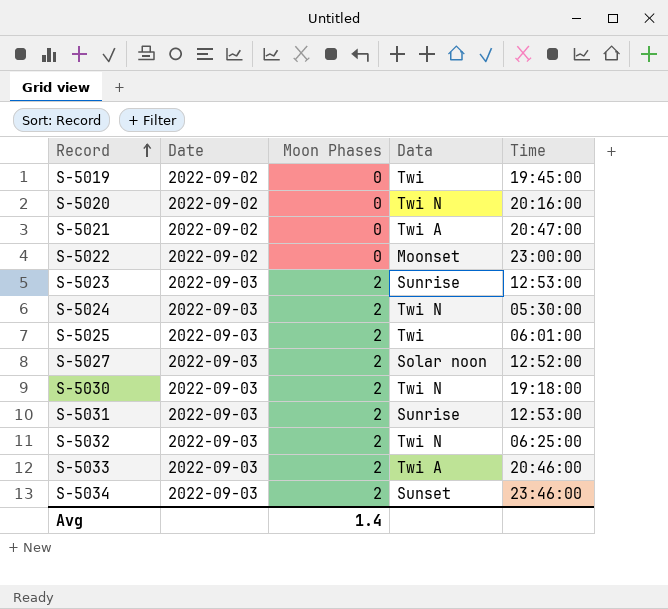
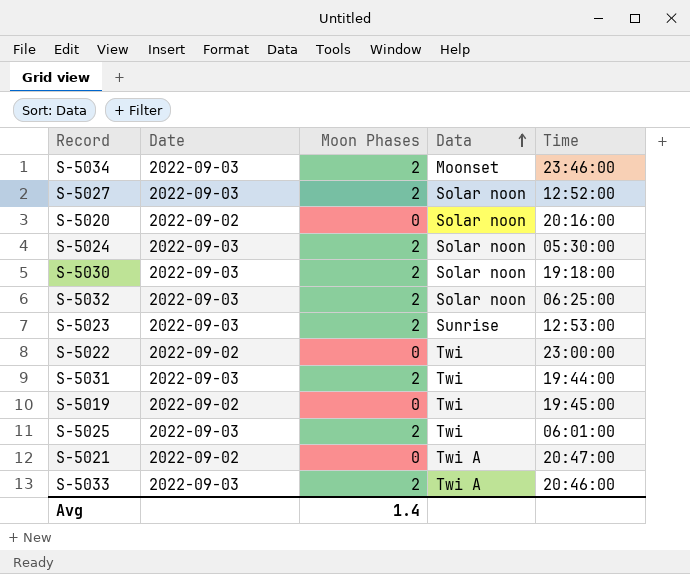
row order: Record ascending -> Data ascending
S-5034 | Data: Sunset -> Moonset
S-5020 | Data: Twi N -> Solar noon
S-5024 | Data: Twi N -> Solar noon
S-5030 | Data: Twi N -> Solar noon
S-5032 | Data: Twi N -> Solar noon
S-5022 | Data: Moonset -> Twi
S-5031 | Data: Sunrise -> Twi
S-5031 | Time: 12:53:00 -> 19:44:00

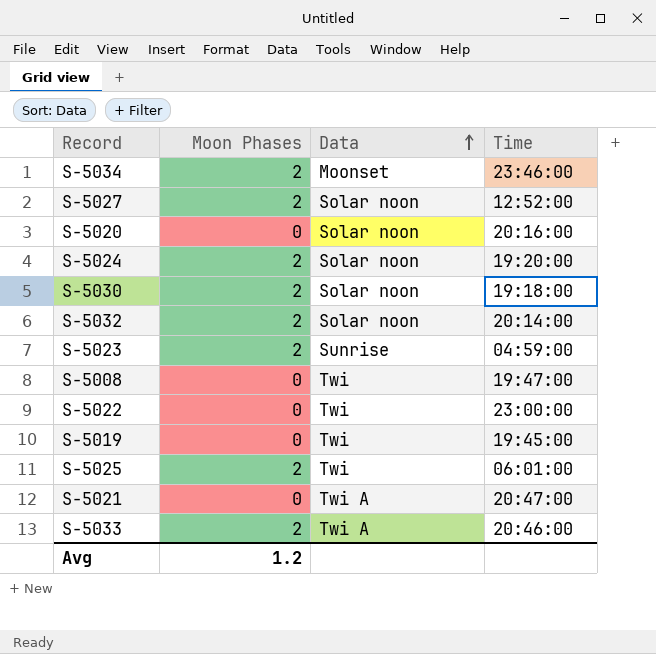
column Date | position: 2 -> none
row S-5031: 2022-09-03 | 2 | Twi | 19:44:00 -> none
S-5024 | Time: 05:30:00 -> 19:20:00
S-5032 | Time: 06:25:00 -> 20:14:00
S-5023 | Time: 12:53:00 -> 04:59:00
row S-5008: none -> 0 | Twi | 19:47:00
Avg | Moon Phases: 1.4 -> 1.2

